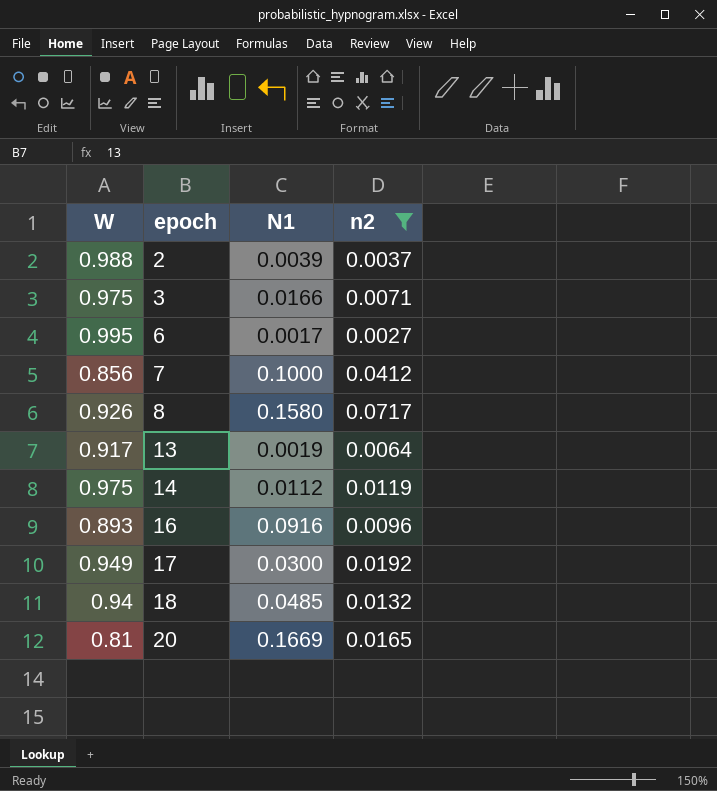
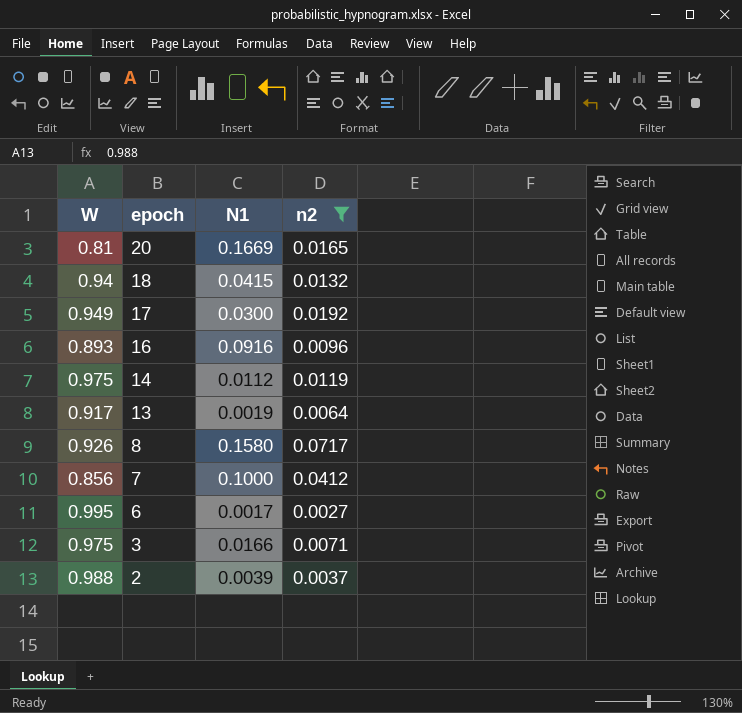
row order: epoch ascending -> epoch descending
18 | N1: 0.0485 -> 0.0415

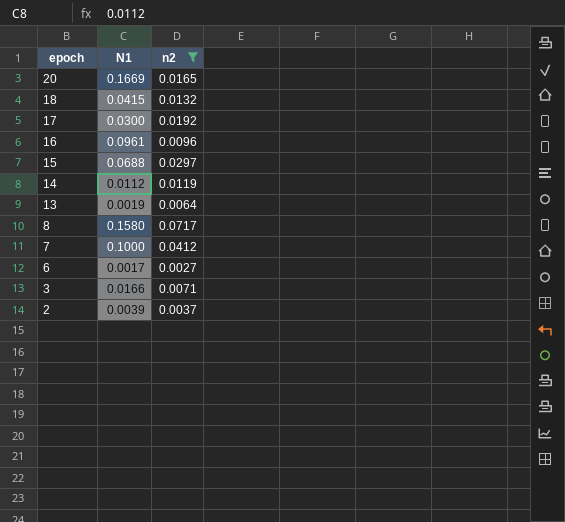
column W | position: 1 -> none
16 | N1: 0.0916 -> 0.0961
row 15: none -> 0.0688 | 0.0297

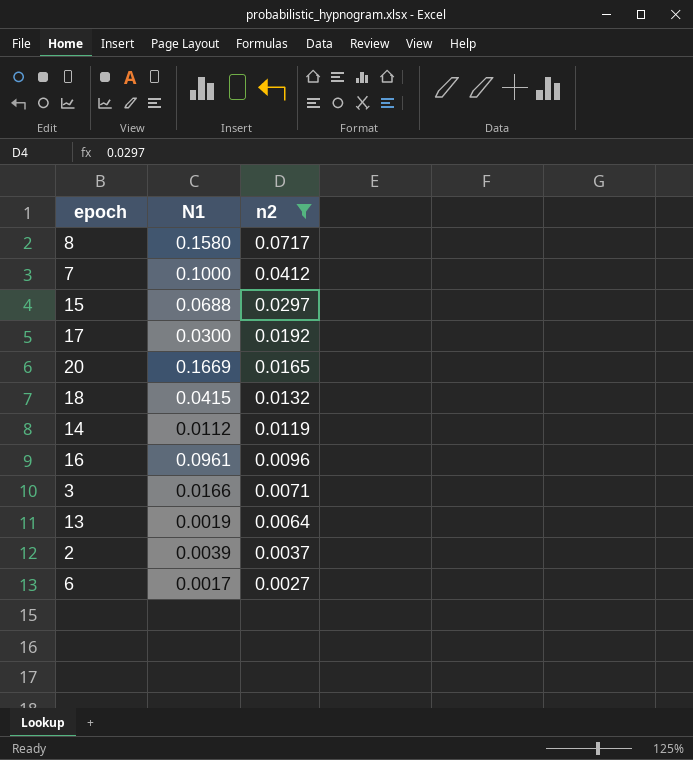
row order: epoch descending -> n2 descending

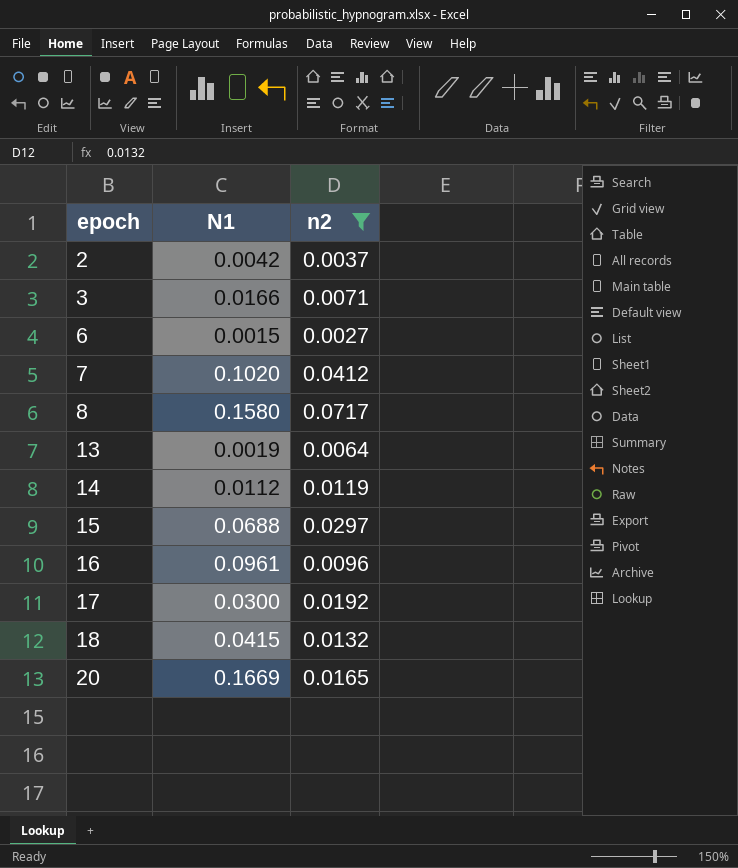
row order: n2 descending -> epoch ascending
2 | N1: 0.0039 -> 0.0042
6 | N1: 0.0017 -> 0.0015
7 | N1: 0.1000 -> 0.1020

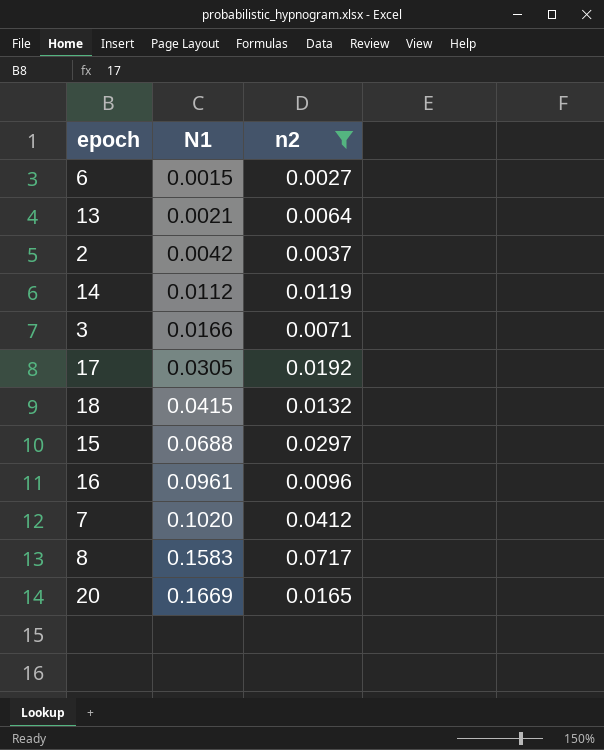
row order: epoch ascending -> N1 ascending
13 | N1: 0.0019 -> 0.0021
17 | N1: 0.0300 -> 0.0305
8 | N1: 0.1580 -> 0.1583

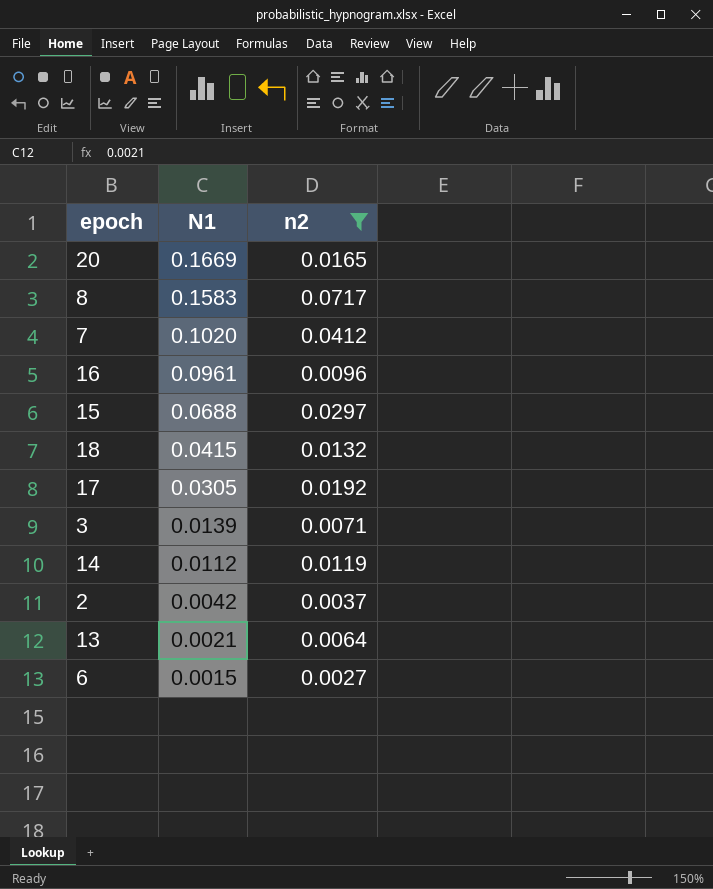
row order: N1 ascending -> N1 descending
3 | N1: 0.0166 -> 0.0139

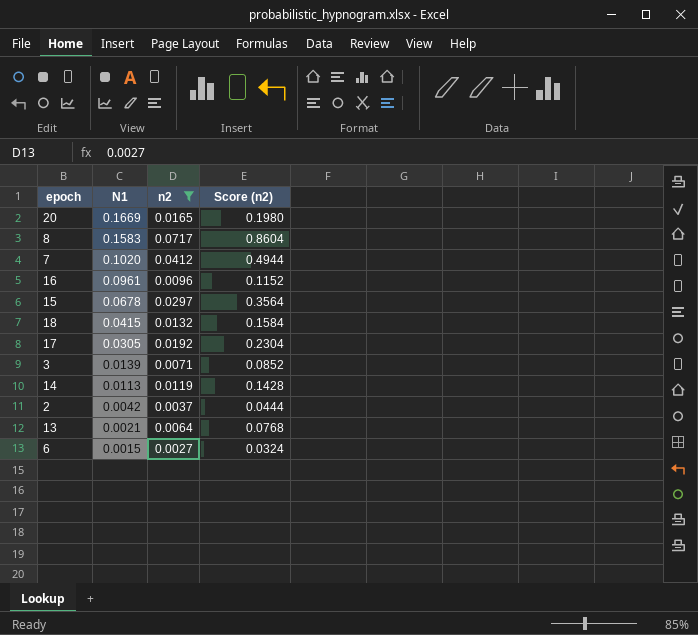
column Score (n2) | formula: none -> [n2] * 12
15 | N1: 0.0688 -> 0.0678
14 | N1: 0.0112 -> 0.0113

